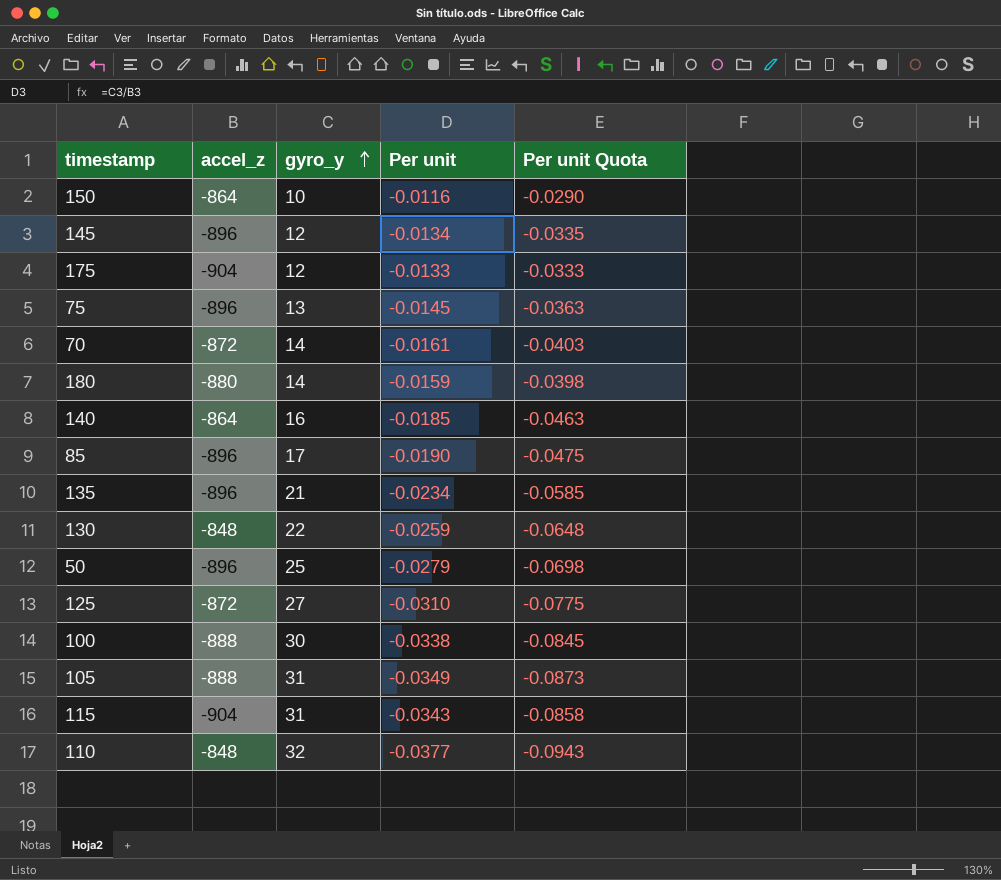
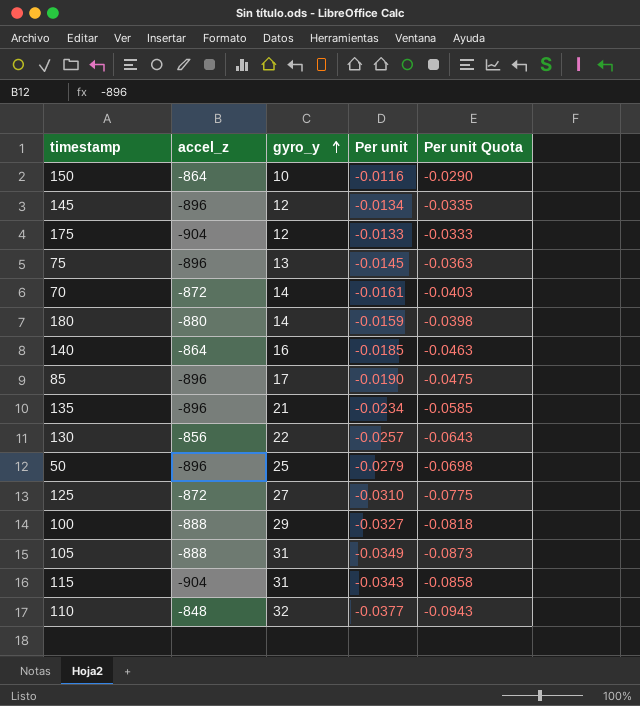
130 | accel_z: -848 -> -856
130 | Per unit: -0.0259 -> -0.0257
130 | Per unit Quota: -0.0648 -> -0.0643
100 | gyro_y: 30 -> 29
100 | Per unit: -0.0338 -> -0.0327
100 | Per unit Quota: -0.0845 -> -0.0818

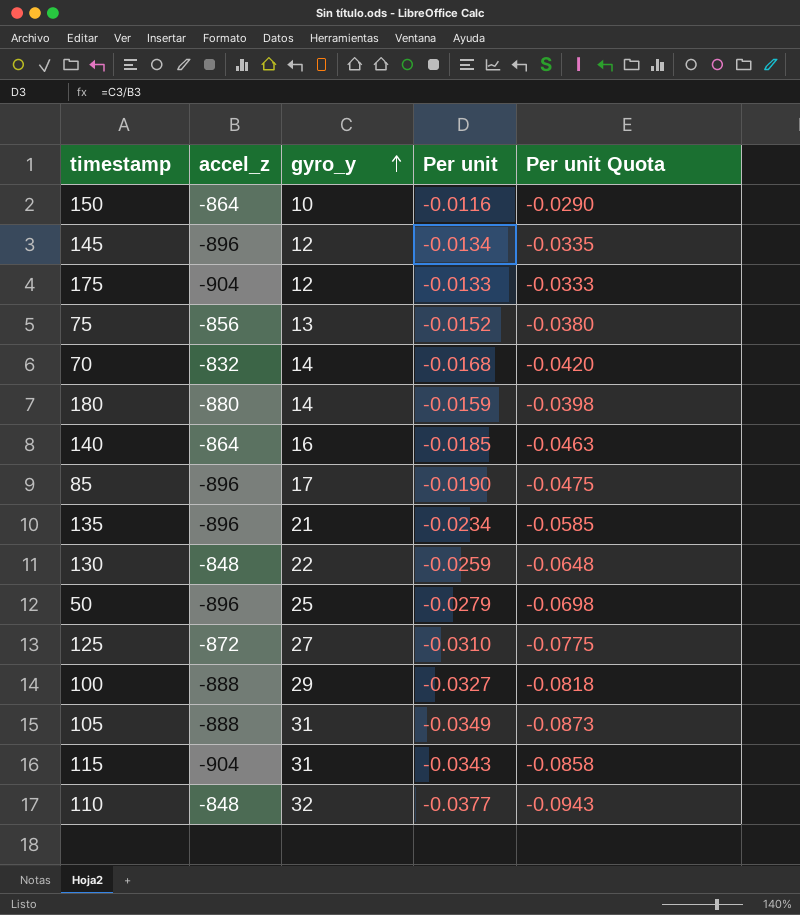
75 | accel_z: -896 -> -856
75 | Per unit: -0.0145 -> -0.0152
75 | Per unit Quota: -0.0363 -> -0.0380
70 | accel_z: -872 -> -832
70 | Per unit: -0.0161 -> -0.0168
70 | Per unit Quota: -0.0403 -> -0.0420
130 | accel_z: -856 -> -848
130 | Per unit: -0.0257 -> -0.0259
130 | Per unit Quota: -0.0643 -> -0.0648

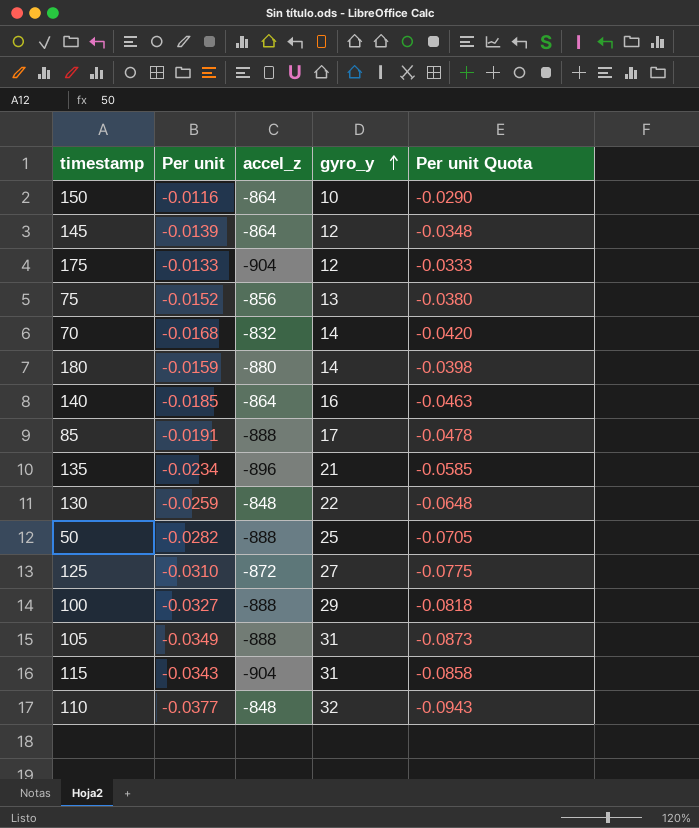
column Per unit | position: 4 -> 2
145 | Per unit: -0.0134 -> -0.0139
145 | accel_z: -896 -> -864
145 | Per unit Quota: -0.0335 -> -0.0348
85 | Per unit: -0.0190 -> -0.0191
85 | accel_z: -896 -> -888
85 | Per unit Quota: -0.0475 -> -0.0478
50 | Per unit: -0.0279 -> -0.0282
50 | accel_z: -896 -> -888
50 | Per unit Quota: -0.0698 -> -0.0705

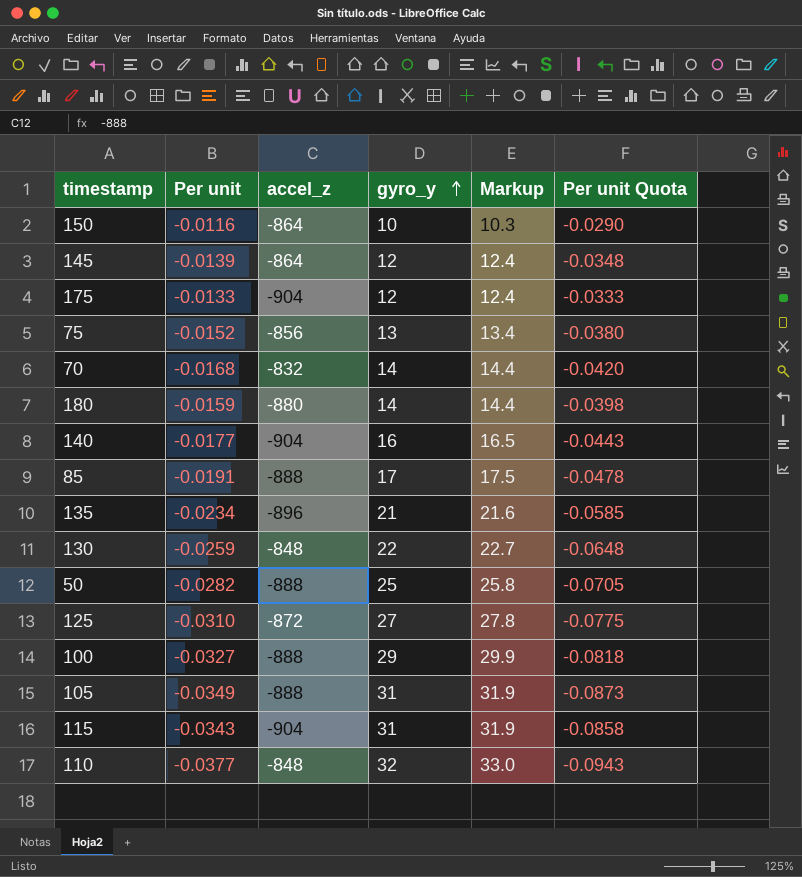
column Markup | formula: none -> [gyro_y] * 1.03
140 | Per unit: -0.0185 -> -0.0177
140 | accel_z: -864 -> -904
140 | Per unit Quota: -0.0463 -> -0.0443

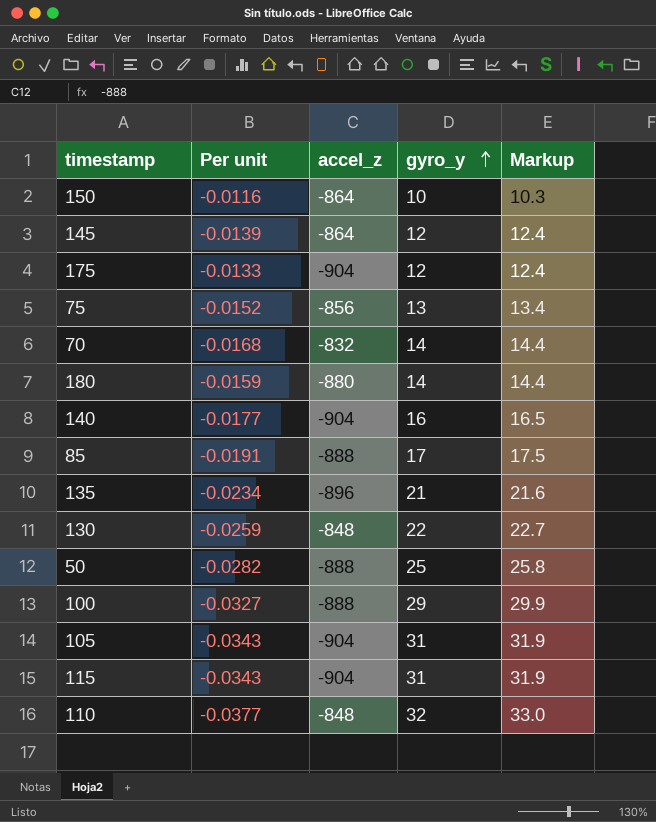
column Per unit Quota | formula: [Per unit] * 2.5 -> none
row 125: -0.0310 | -872 | 27 | 27.8 | -0.0775 -> none
105 | Per unit: -0.0349 -> -0.0343
105 | accel_z: -888 -> -904

